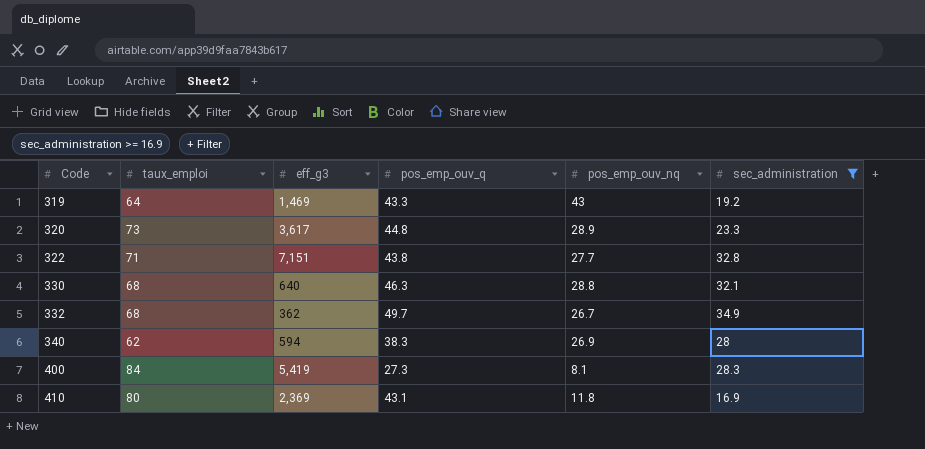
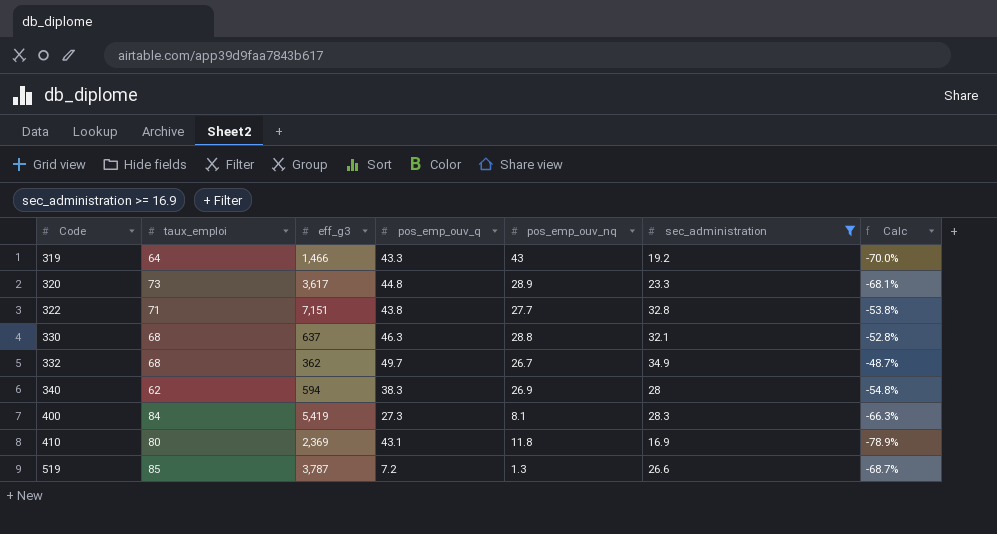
column Calc | formula: none -> ([sec_administration] - [taux_emploi]) / [taux_emploi]
319 | eff_g3: 1,469 -> 1,466
330 | eff_g3: 640 -> 637
row 519: none -> 85 | 3,787 | 7.2 | 1.3 | 26.6 | -68.7%

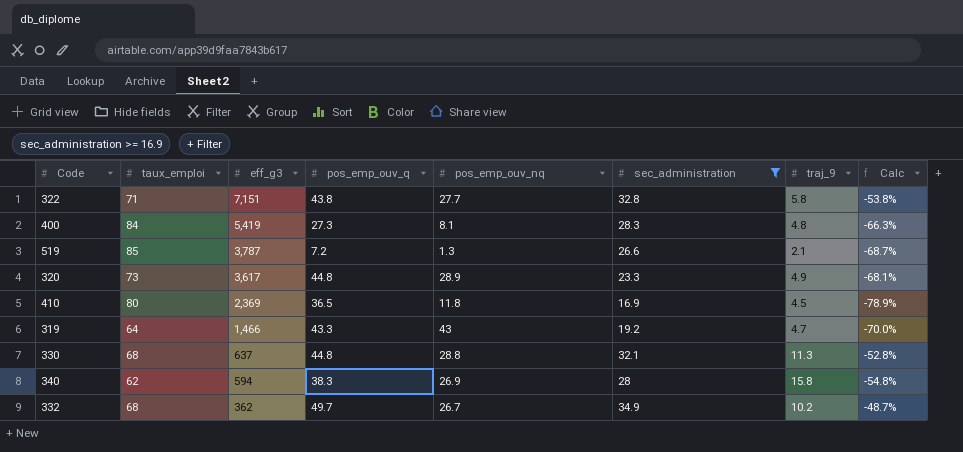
row order: Code ascending -> eff_g3 descending
column traj_9 | position: none -> 7
410 | pos_emp_ouv_q: 43.1 -> 36.5
330 | pos_emp_ouv_q: 46.3 -> 44.8

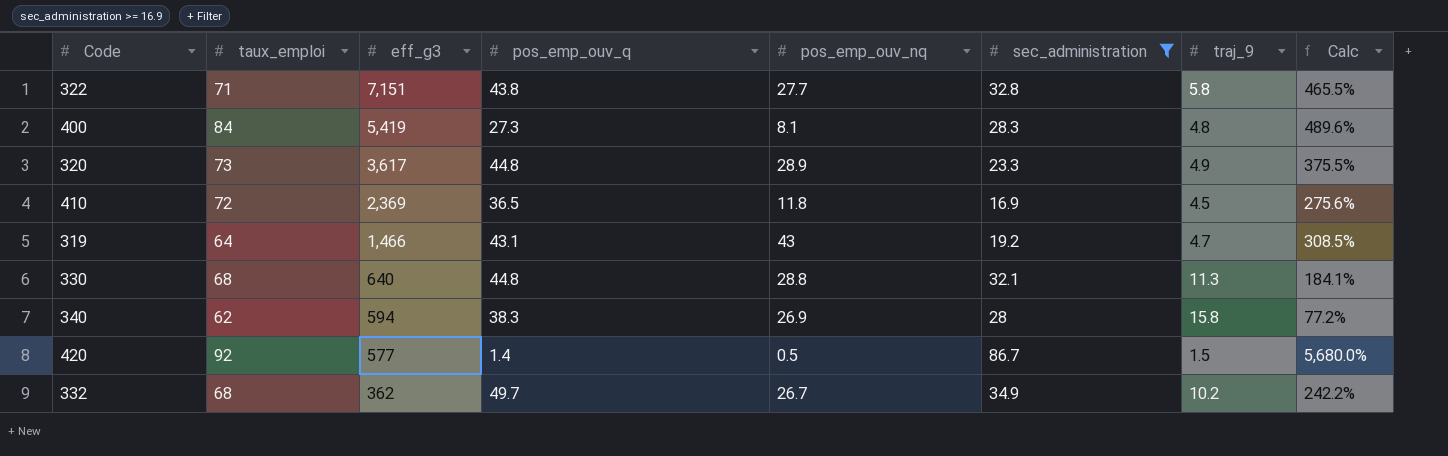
column Calc | formula: ([sec_administration] - [taux_emploi]) / [taux_emploi] -> ([sec_administration] - [traj_9]) / [traj_9]
row 519: 85 | 3,787 | 7.2 | 1.3 | 26.6 | 2.1 | -68.7% -> none
410 | taux_emploi: 80 -> 72
319 | pos_emp_ouv_q: 43.3 -> 43.1
330 | eff_g3: 637 -> 640
row 420: none -> 92 | 577 | 1.4 | 0.5 | 86.7 | 1.5 | 5,680.0%

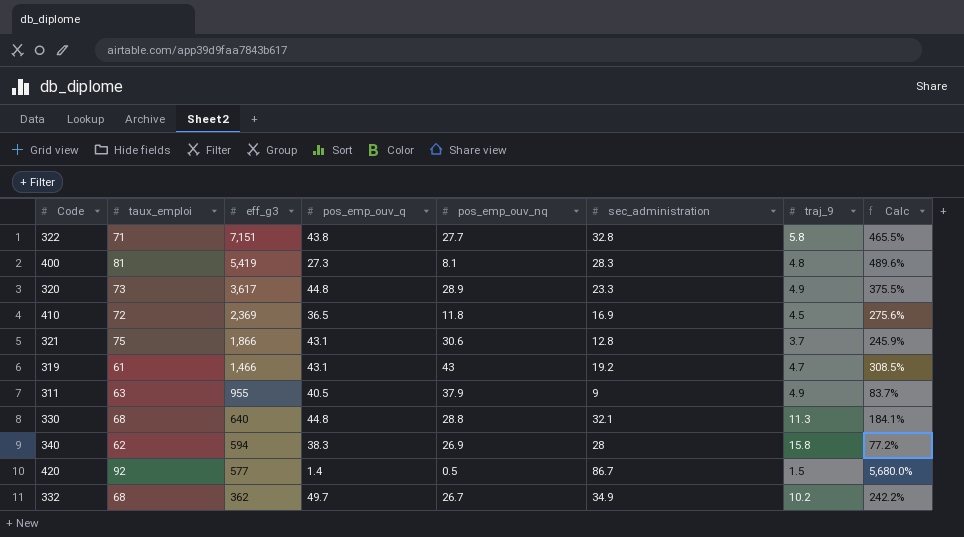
filter: sec_administration >= 16.9 -> none
400 | taux_emploi: 84 -> 81
319 | taux_emploi: 64 -> 61

